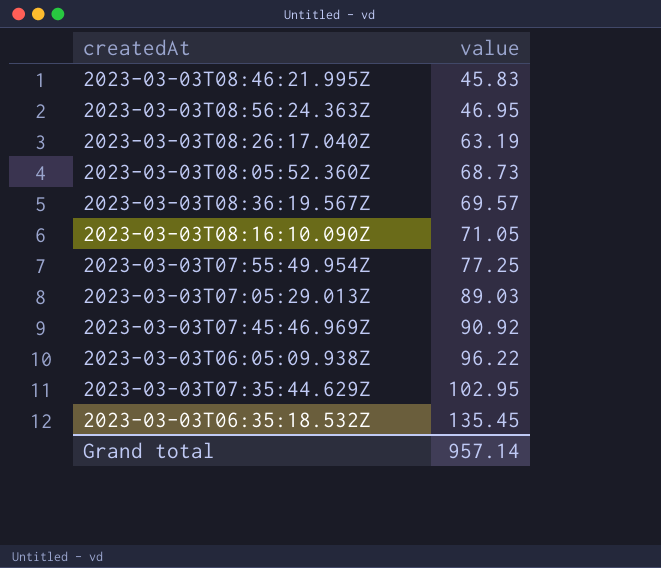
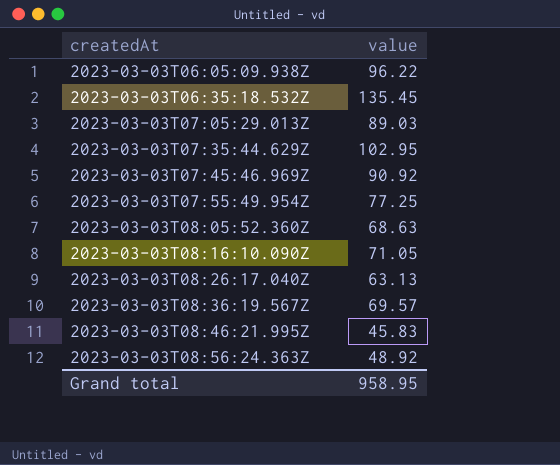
row order: value ascending -> createdAt ascending
2023-03-03T08:05:52.360Z | value: 68.73 -> 68.63
2023-03-03T08:26:17.040Z | value: 63.19 -> 63.13
2023-03-03T08:56:24.363Z | value: 46.95 -> 48.92
Grand total | value: 957.14 -> 958.95

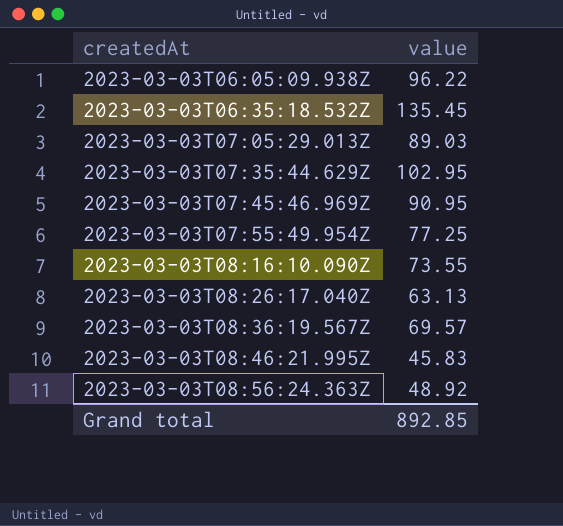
row 2023-03-03T08:05:52.360Z: 68.63 -> none
2023-03-03T07:45:46.969Z | value: 90.92 -> 90.95
2023-03-03T08:16:10.090Z | value: 71.05 -> 73.55
Grand total | value: 958.95 -> 892.85

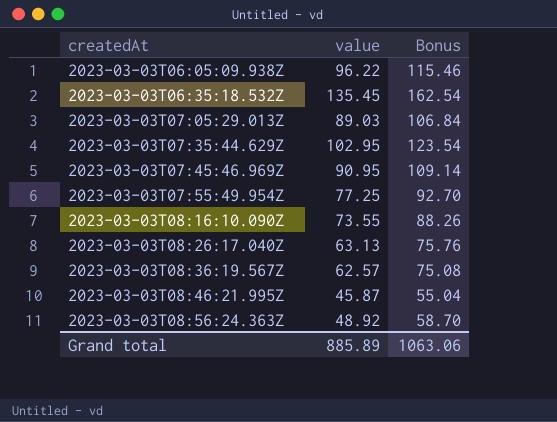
column Bonus | formula: none -> [value] * 1.2
2023-03-03T08:36:19.567Z | value: 69.57 -> 62.57
2023-03-03T08:46:21.995Z | value: 45.83 -> 45.87
Grand total | value: 892.85 -> 885.89

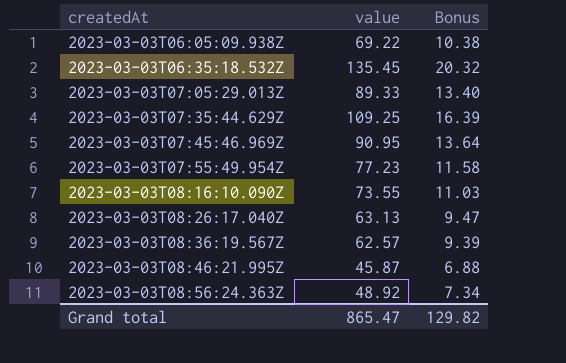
column Bonus | formula: [value] * 1.2 -> [value] * 0.15
2023-03-03T06:05:09.938Z | value: 96.22 -> 69.22
2023-03-03T07:05:29.013Z | value: 89.03 -> 89.33
2023-03-03T07:35:44.629Z | value: 102.95 -> 109.25
2023-03-03T07:55:49.954Z | value: 77.25 -> 77.23
Grand total | value: 885.89 -> 865.47
Grand total | Bonus: 1063.06 -> 129.82

